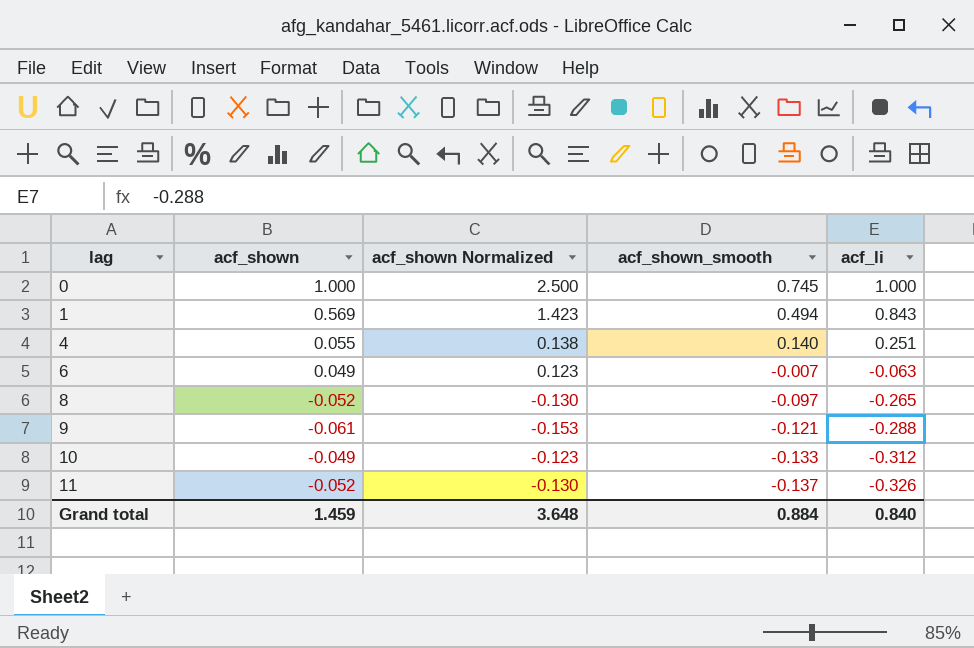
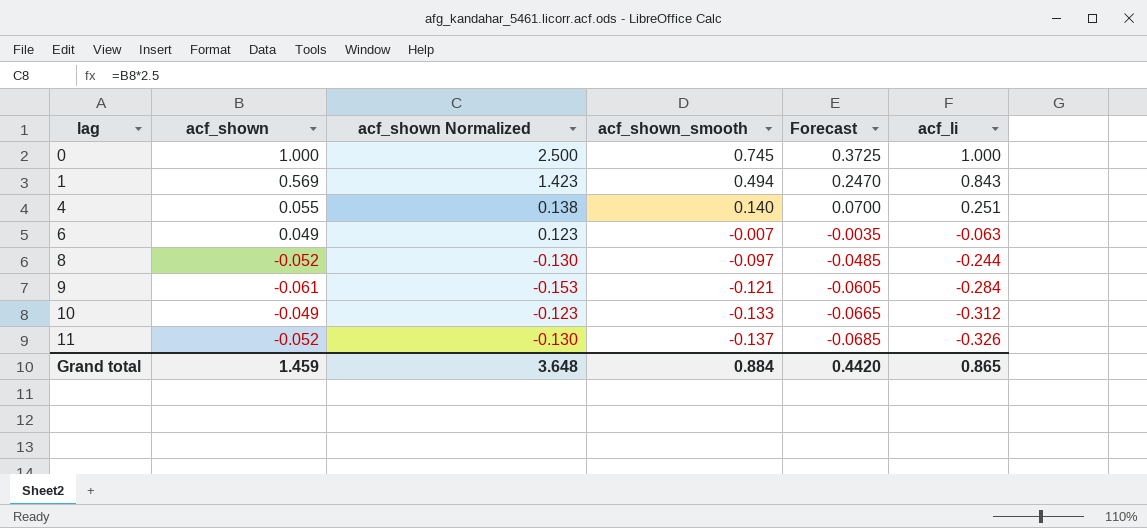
column Forecast | formula: none -> [acf_shown_smooth] * 0.5
8 | acf_li: -0.265 -> -0.244
9 | acf_li: -0.288 -> -0.284
Grand total | acf_li: 0.840 -> 0.865

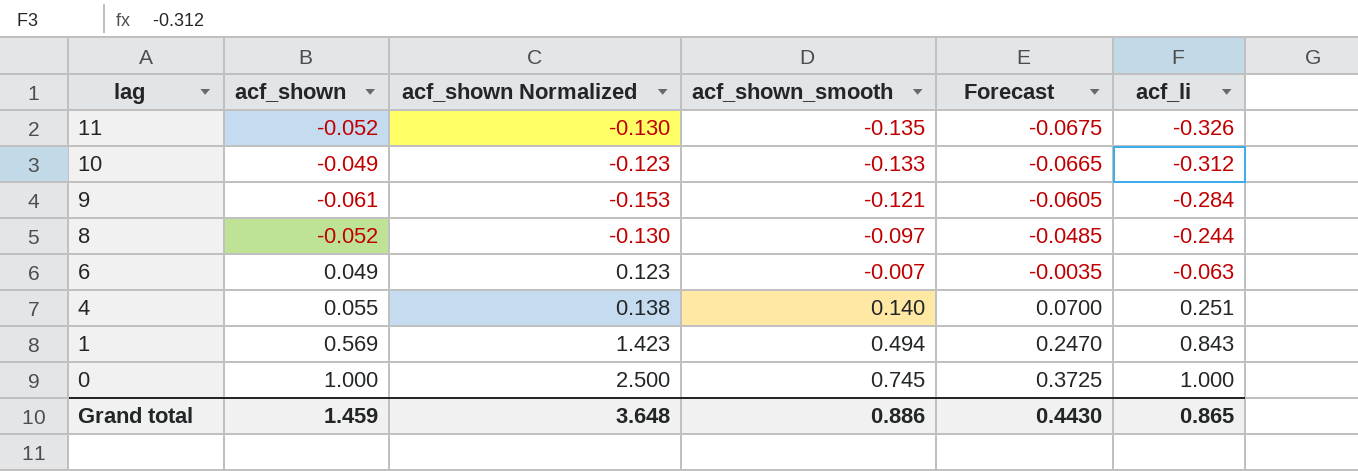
row order: lag ascending -> lag descending
11 | acf_shown_smooth: -0.137 -> -0.135
11 | Forecast: -0.0685 -> -0.0675
Grand total | acf_shown_smooth: 0.884 -> 0.886
Grand total | Forecast: 0.4420 -> 0.4430

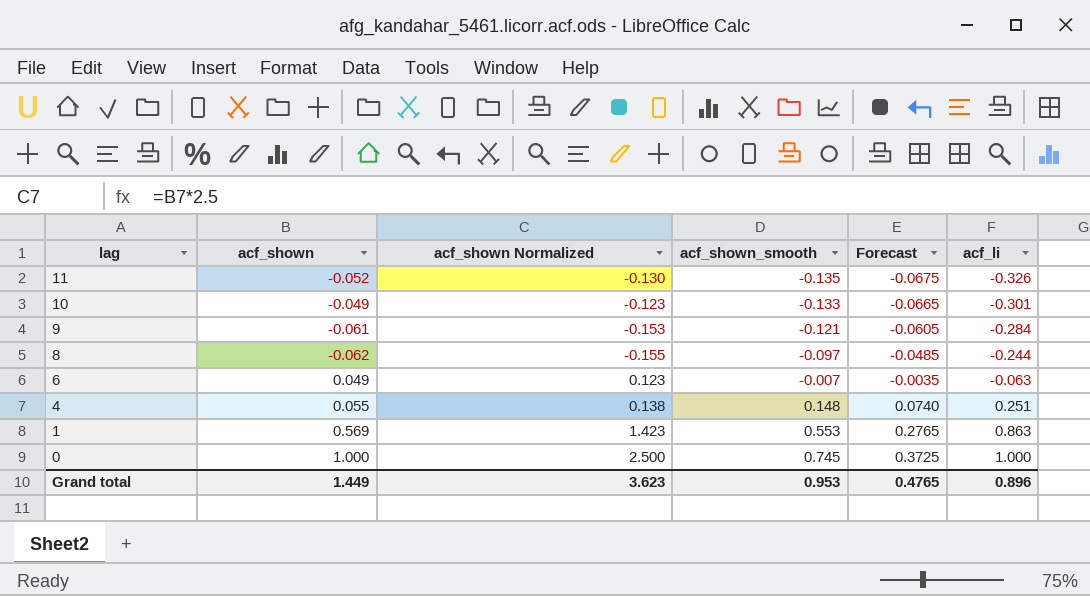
10 | acf_li: -0.312 -> -0.301
8 | acf_shown: -0.052 -> -0.062
8 | acf_shown Normalized: -0.130 -> -0.155
4 | acf_shown_smooth: 0.140 -> 0.148
4 | Forecast: 0.0700 -> 0.0740
1 | acf_shown_smooth: 0.494 -> 0.553
1 | Forecast: 0.2470 -> 0.2765
1 | acf_li: 0.843 -> 0.863
Grand total | acf_shown: 1.459 -> 1.449
Grand total | acf_shown Normalized: 3.648 -> 3.623
Grand total | acf_shown_smooth: 0.886 -> 0.953
Grand total | Forecast: 0.4430 -> 0.4765
Grand total | acf_li: 0.865 -> 0.896

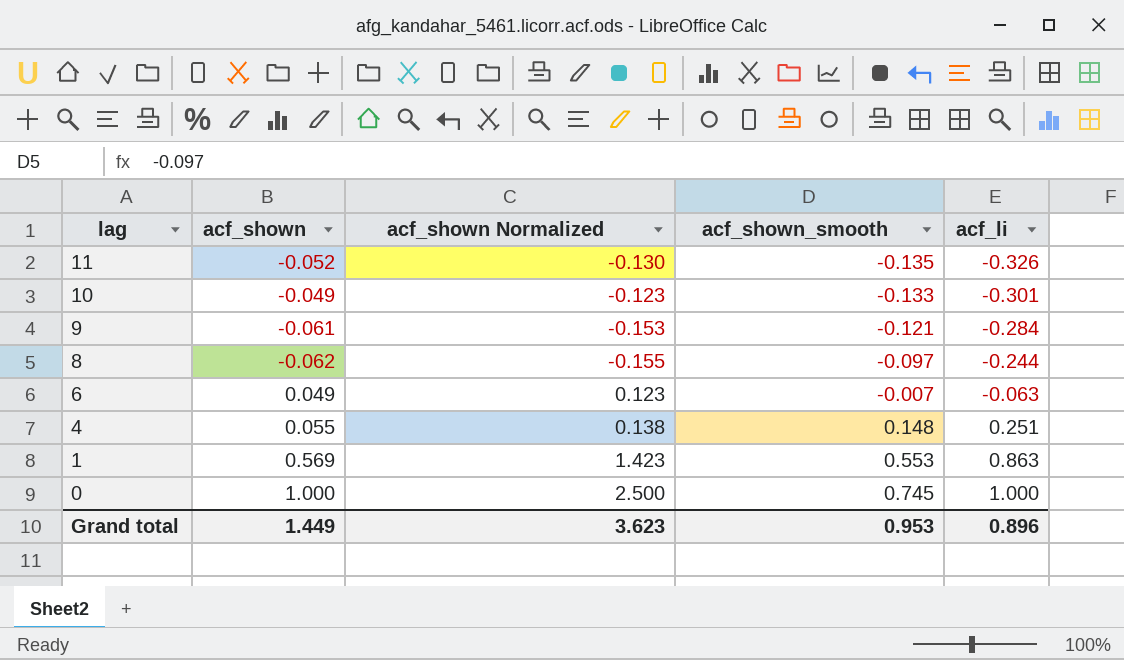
column Forecast | formula: [acf_shown_smooth] * 0.5 -> none

